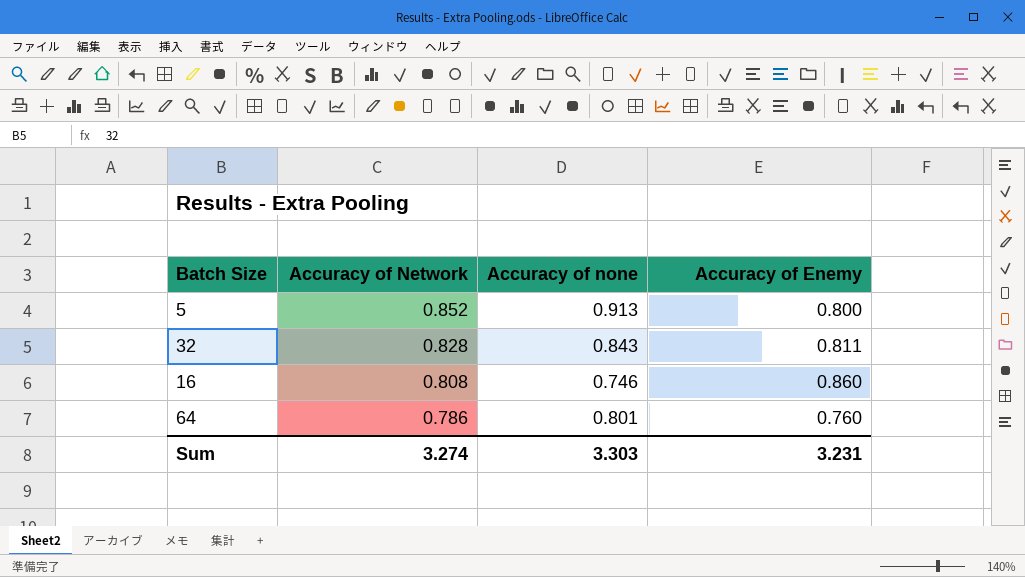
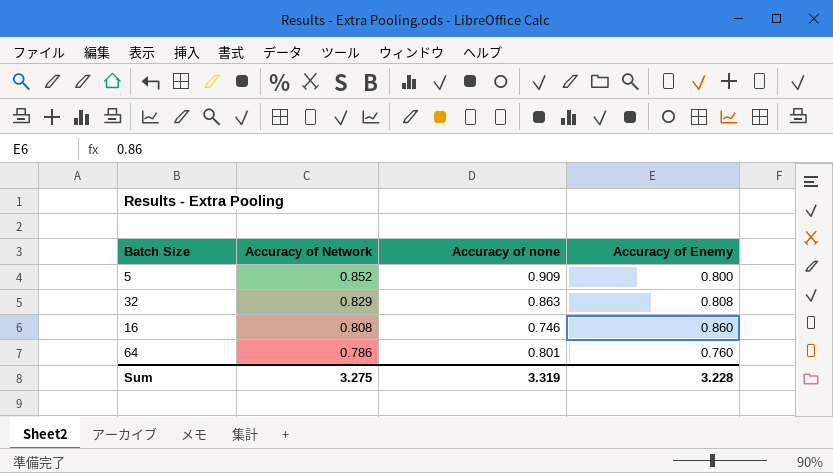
5 | Accuracy of none: 0.913 -> 0.909
32 | Accuracy of Network: 0.828 -> 0.829
32 | Accuracy of none: 0.843 -> 0.863
32 | Accuracy of Enemy: 0.811 -> 0.808
Sum | Accuracy of Network: 3.274 -> 3.275
Sum | Accuracy of none: 3.303 -> 3.319
Sum | Accuracy of Enemy: 3.231 -> 3.228

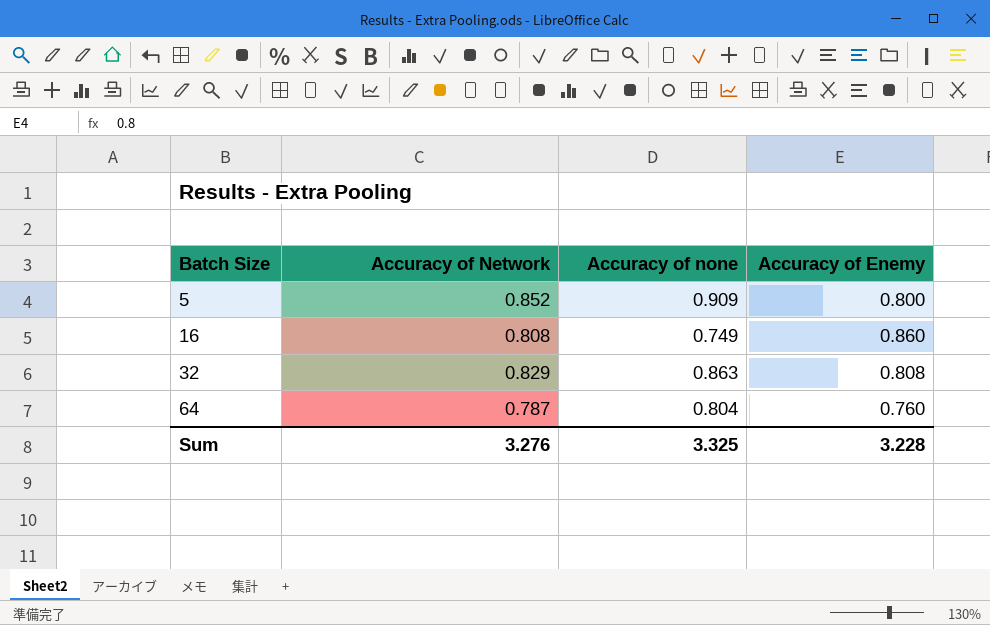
row order: Accuracy of Network descending -> Batch Size ascending
16 | Accuracy of none: 0.746 -> 0.749
64 | Accuracy of Network: 0.786 -> 0.787
64 | Accuracy of none: 0.801 -> 0.804
Sum | Accuracy of Network: 3.275 -> 3.276
Sum | Accuracy of none: 3.319 -> 3.325

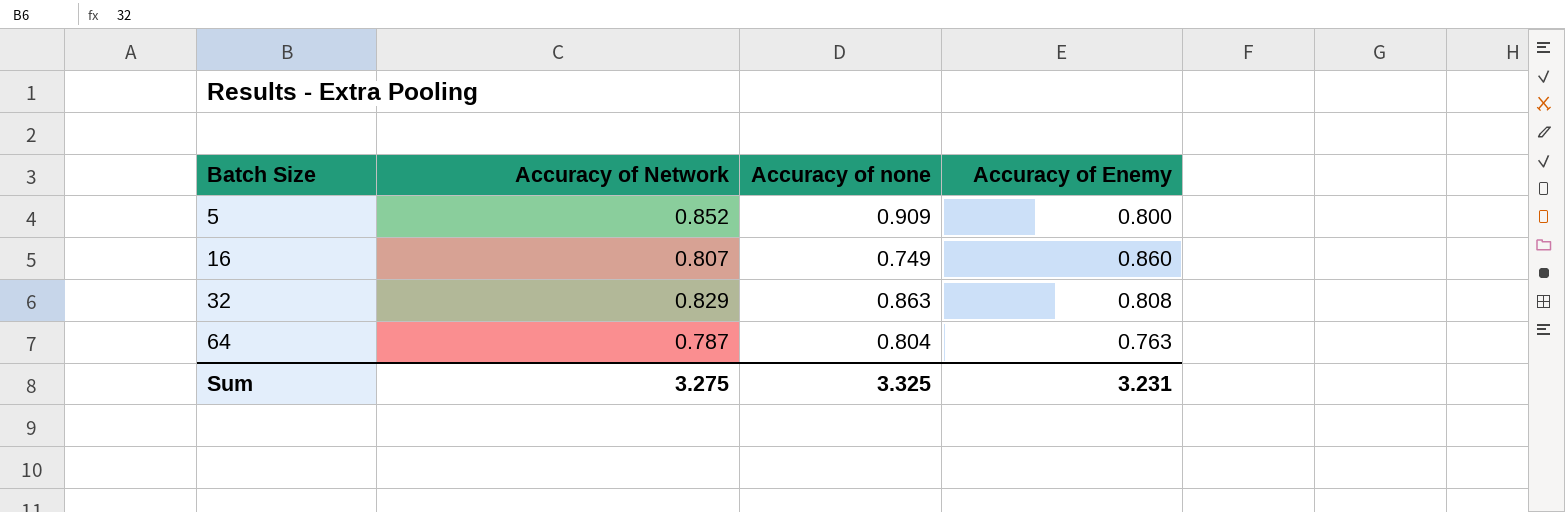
16 | Accuracy of Network: 0.808 -> 0.807
64 | Accuracy of Enemy: 0.760 -> 0.763
Sum | Accuracy of Network: 3.276 -> 3.275
Sum | Accuracy of Enemy: 3.228 -> 3.231

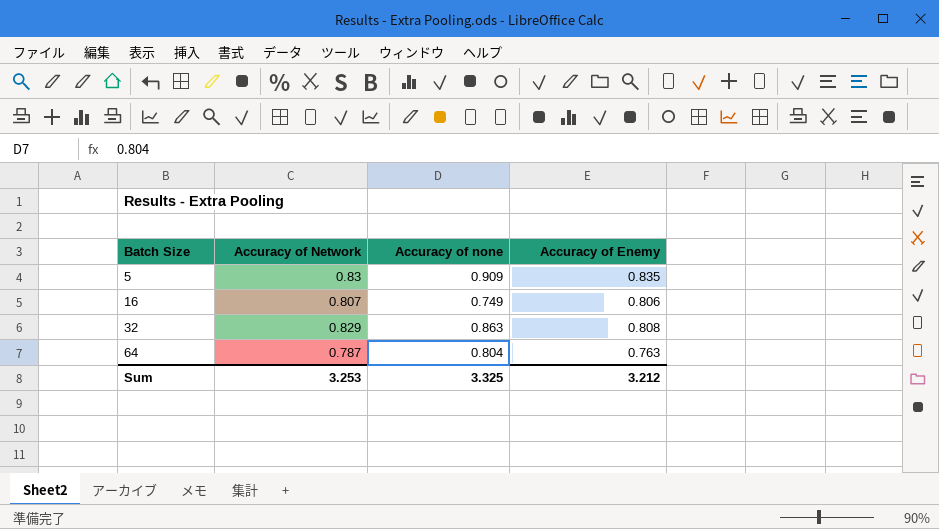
5 | Accuracy of Network: 0.852 -> 0.83
5 | Accuracy of Enemy: 0.800 -> 0.835
16 | Accuracy of Enemy: 0.860 -> 0.806
Sum | Accuracy of Network: 3.275 -> 3.253
Sum | Accuracy of Enemy: 3.231 -> 3.212

